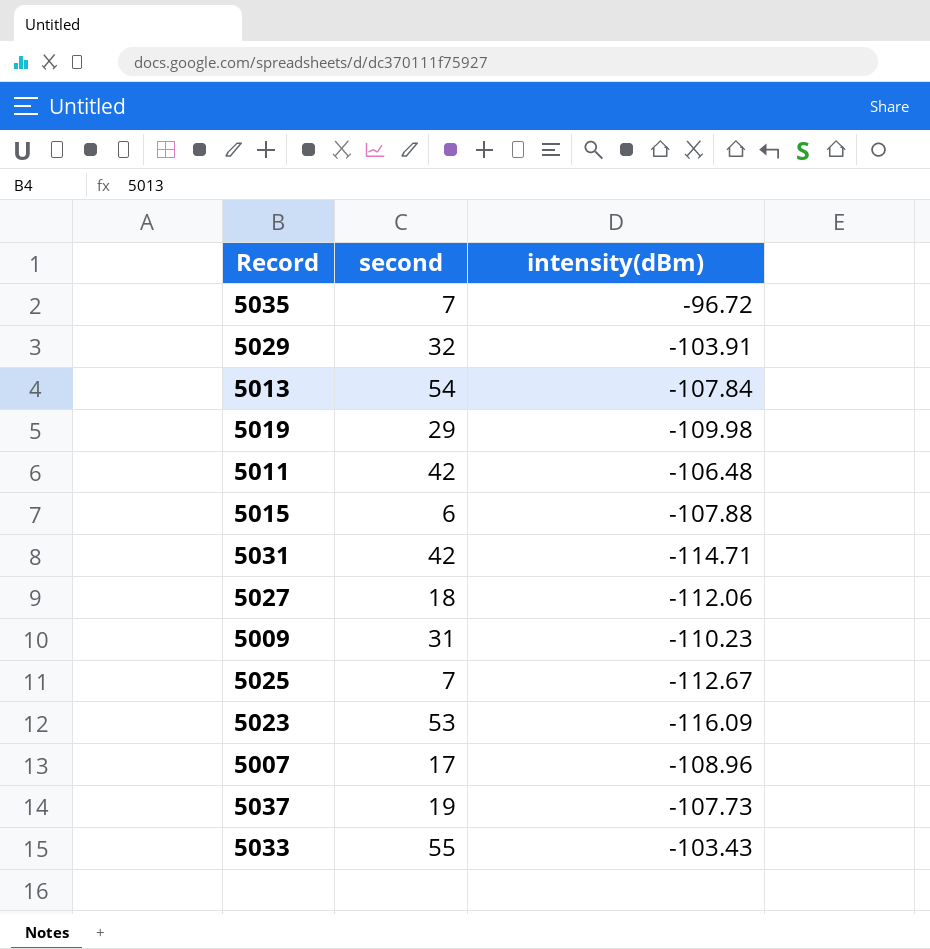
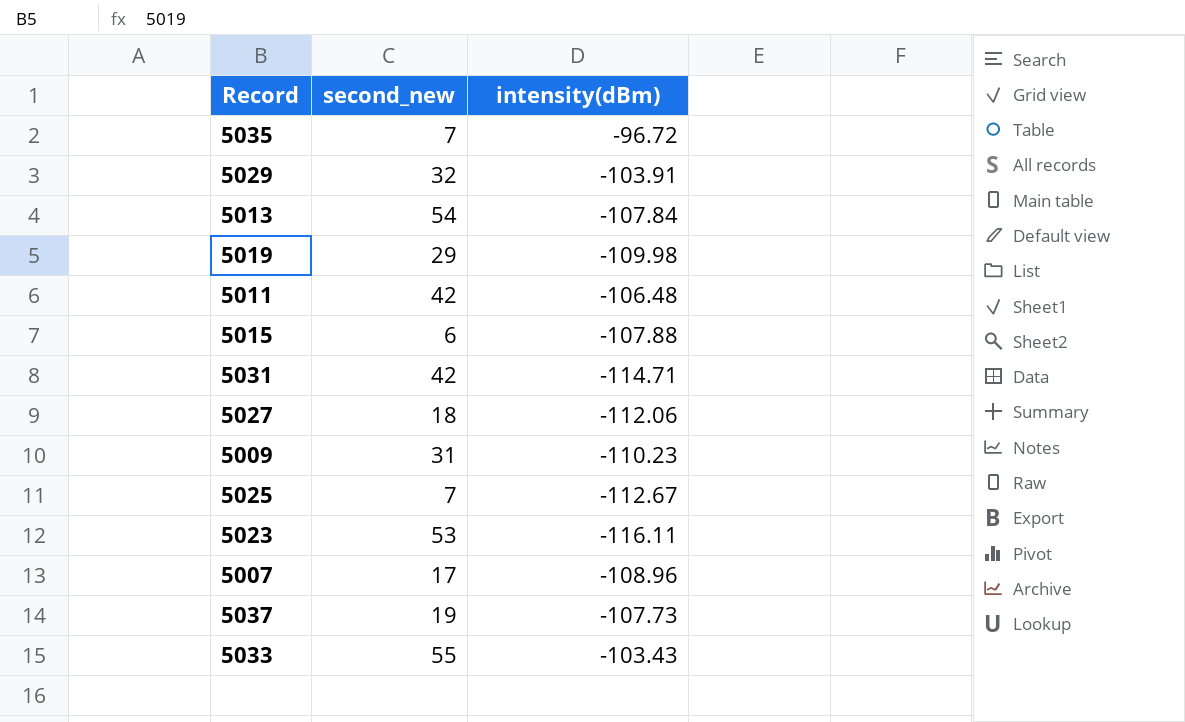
column name: second -> second_new
5023 | intensity(dBm): -116.09 -> -116.11

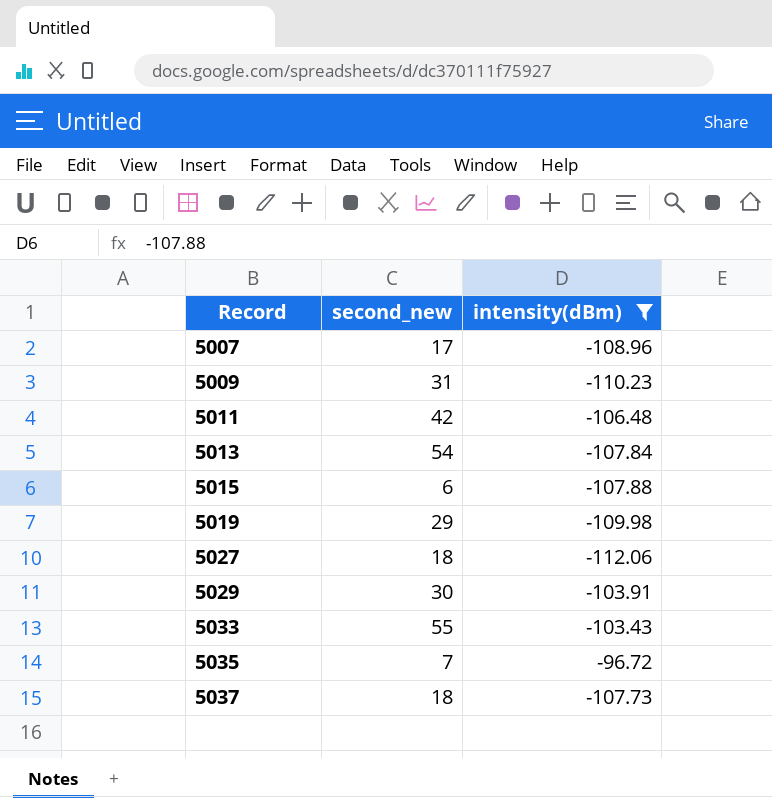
filter: none -> intensity(dBm) >= -112.06
row order: none -> Record ascending
5029 | second_new: 32 -> 30
5037 | second_new: 19 -> 18

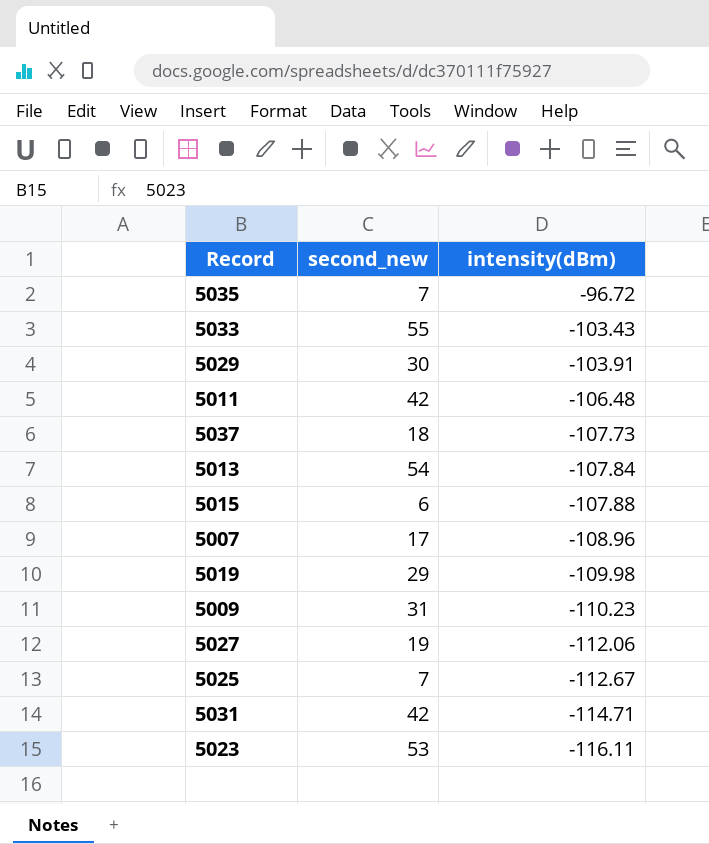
filter: intensity(dBm) >= -112.06 -> none
row order: Record ascending -> intensity(dBm) descending
5027 | second_new: 18 -> 19

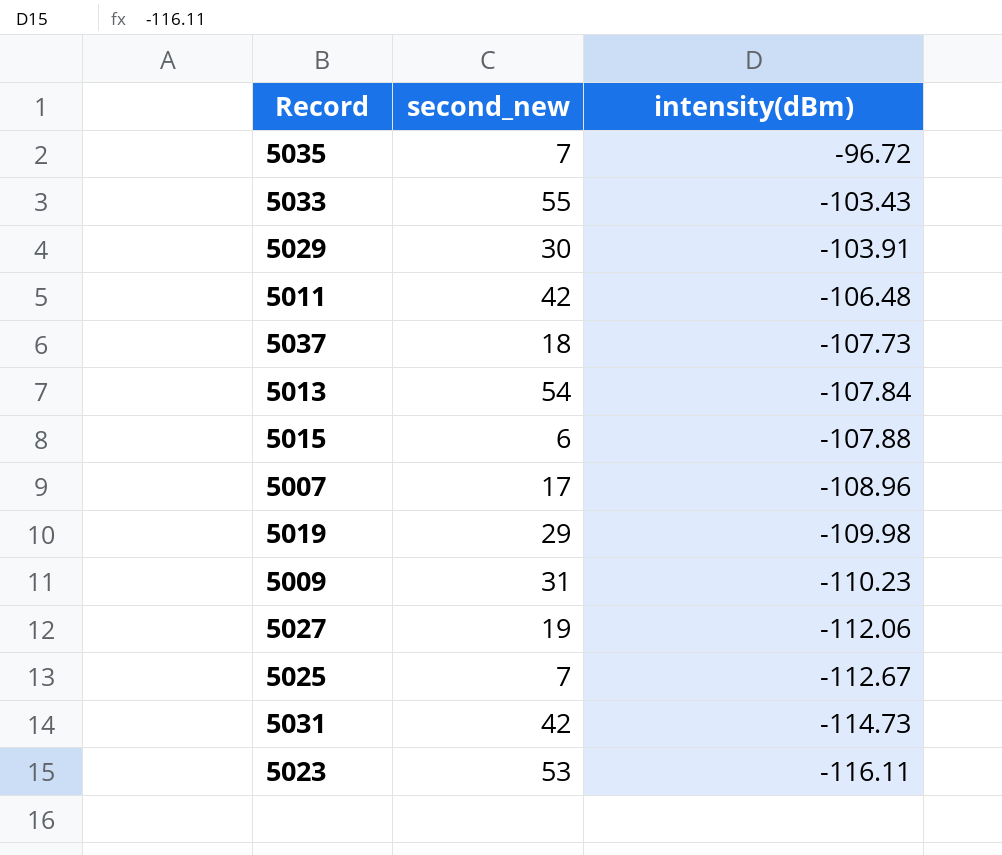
5031 | intensity(dBm): -114.71 -> -114.73

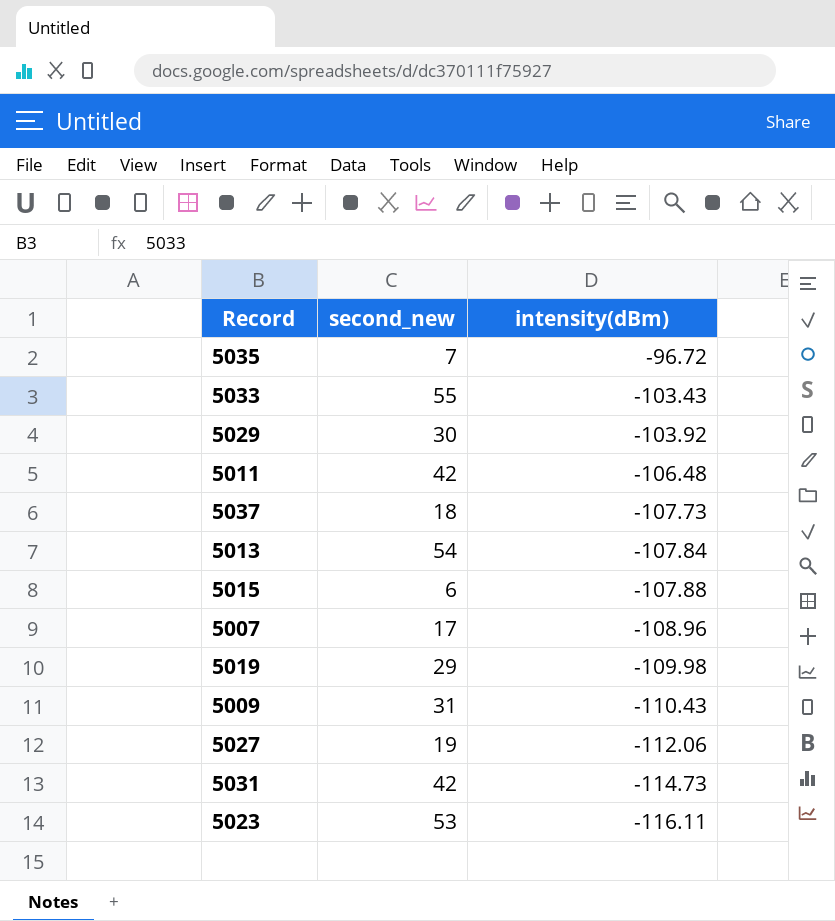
row 5025: 7 | -112.67 -> none
5029 | intensity(dBm): -103.91 -> -103.92
5009 | intensity(dBm): -110.23 -> -110.43

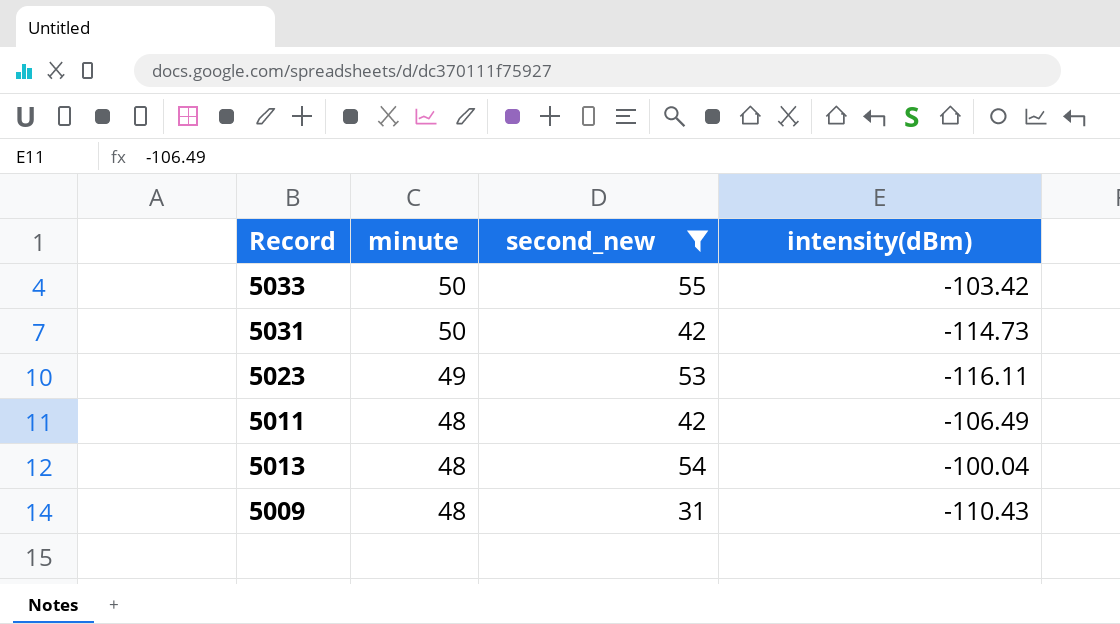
filter: none -> second_new >= 31
row order: intensity(dBm) descending -> minute descending
column minute | position: none -> 2
5033 | intensity(dBm): -103.43 -> -103.42
5011 | intensity(dBm): -106.48 -> -106.49
5013 | intensity(dBm): -107.84 -> -100.04

